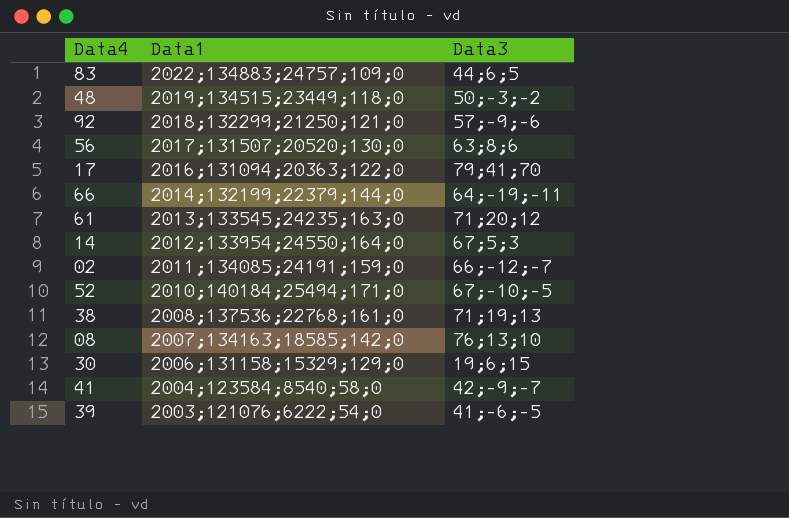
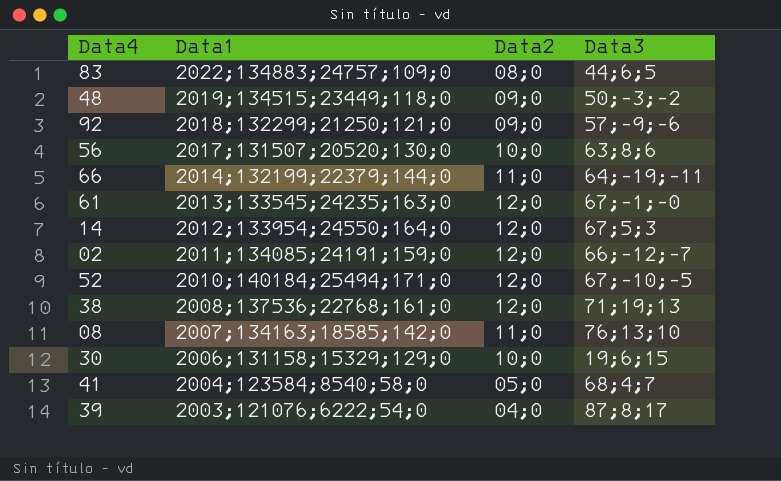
column Data2 | position: none -> 3
row 17: 2016;131094;20363;122;0 | 79;41;70 -> none
61 | Data3: 71;20;12 -> 67;-1;-0
41 | Data3: 42;-9;-7 -> 68;4;7
39 | Data3: 41;-6;-5 -> 87;8;17

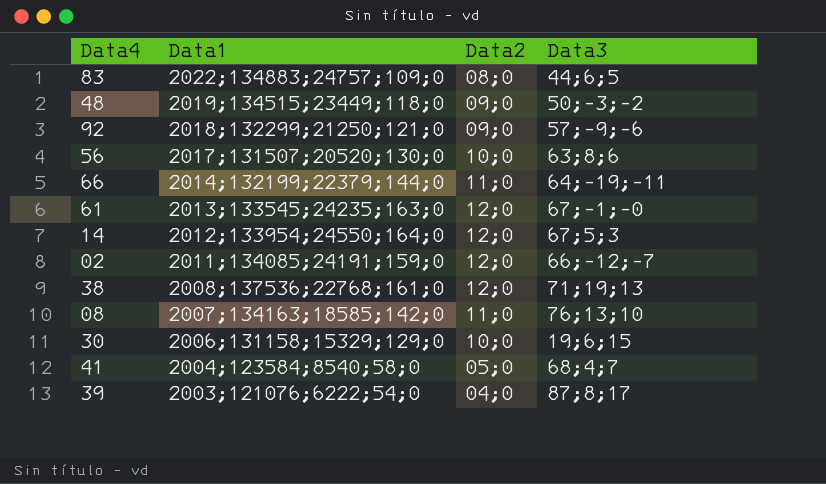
row 52: 2010;140184;25494;171;0 | 12;0 | 67;-10;-5 -> none

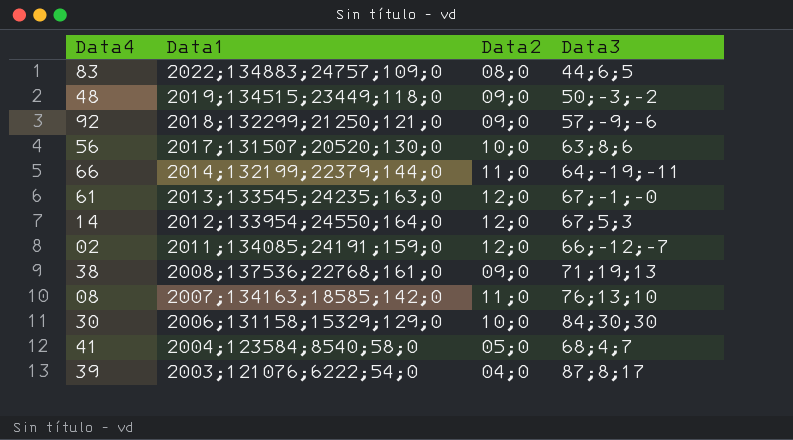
38 | Data2: 12;0 -> 09;0
30 | Data3: 19;6;15 -> 84;30;30

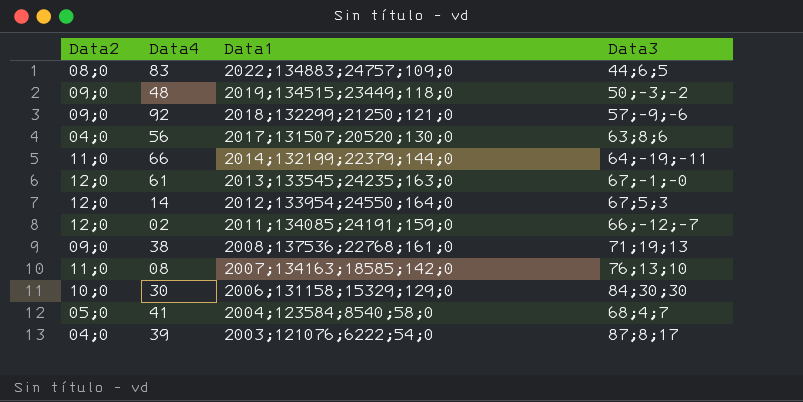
column Data2 | position: 3 -> 1
56 | Data2: 10;0 -> 04;0

